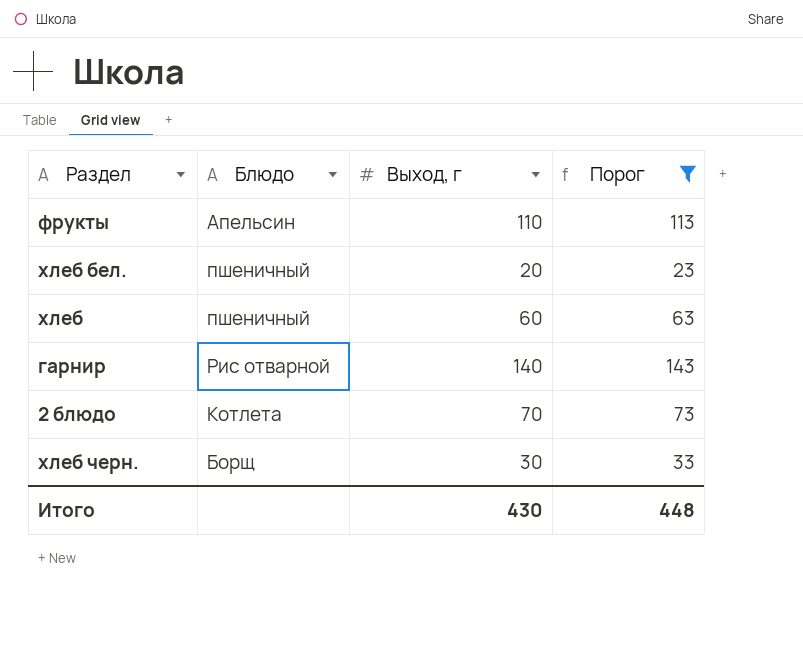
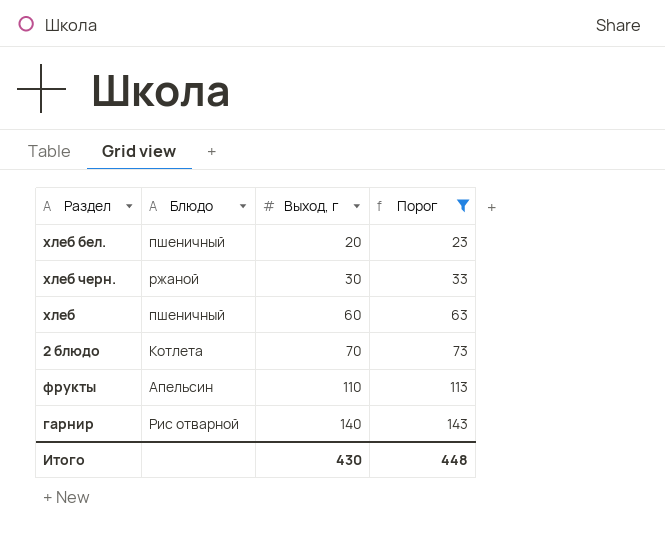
row order: none -> Выход, г ascending
хлеб черн. | Блюдо: Борщ -> ржаной

